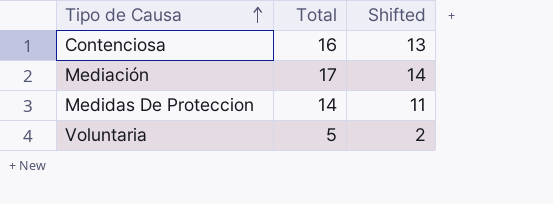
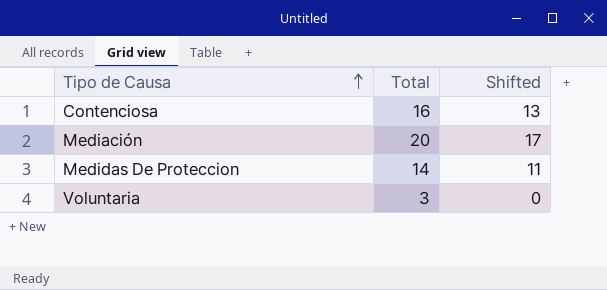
Mediación | Total: 17 -> 20
Mediación | Shifted: 14 -> 17
Voluntaria | Total: 5 -> 3
Voluntaria | Shifted: 2 -> 0

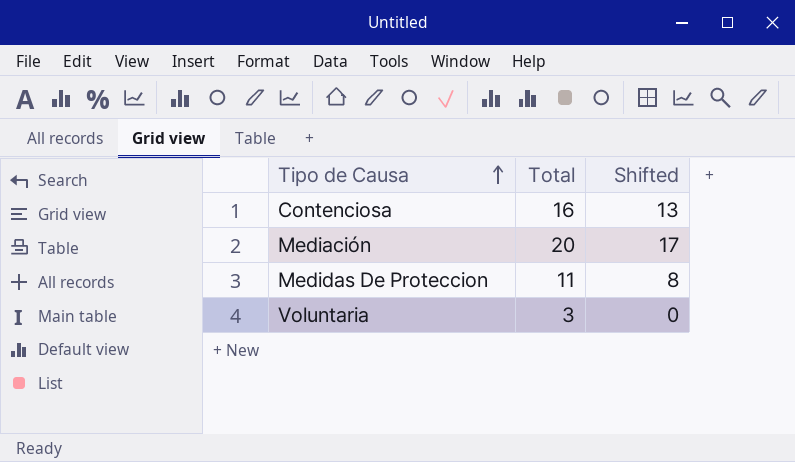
Medidas De Proteccion | Total: 14 -> 11
Medidas De Proteccion | Shifted: 11 -> 8

